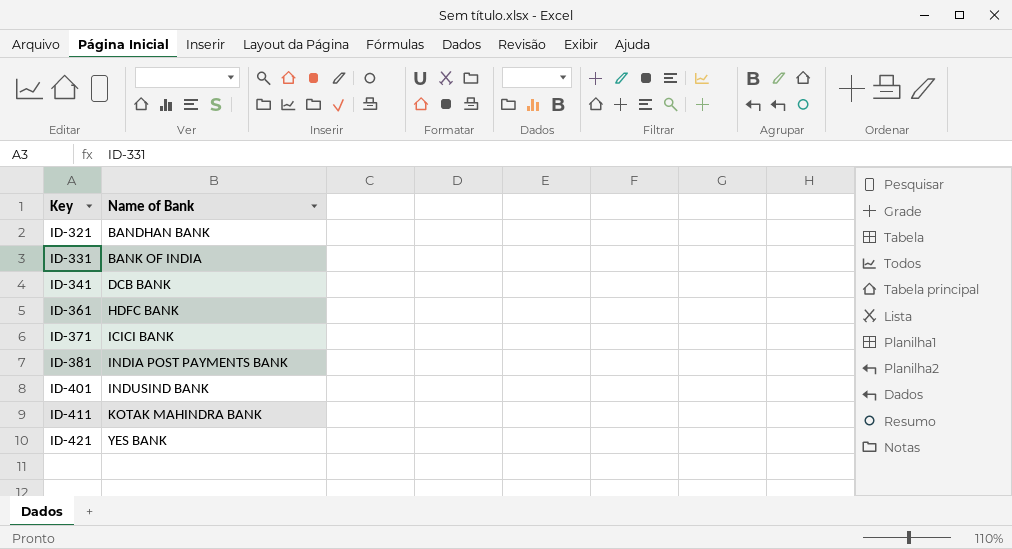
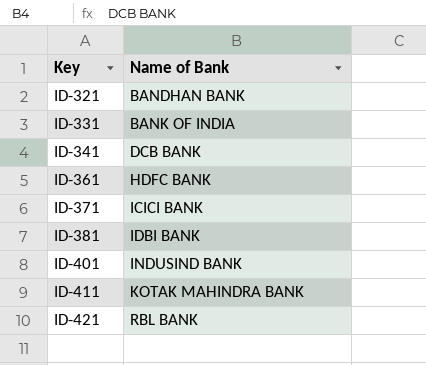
ID-381 | Name of Bank: INDIA POST PAYMENTS BANK -> IDBI BANK
ID-421 | Name of Bank: YES BANK -> RBL BANK

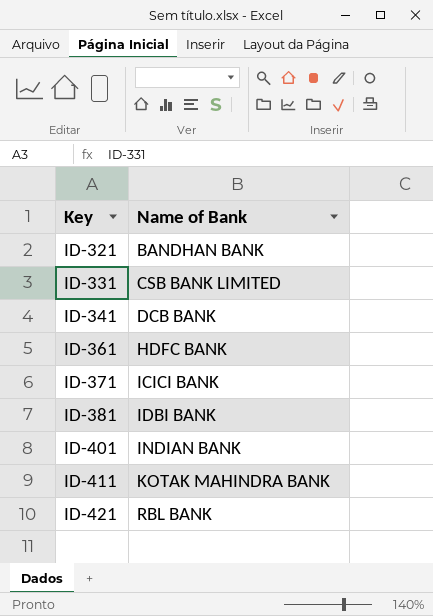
ID-331 | Name of Bank: BANK OF INDIA -> CSB BANK LIMITED
ID-401 | Name of Bank: INDUSIND BANK -> INDIAN BANK

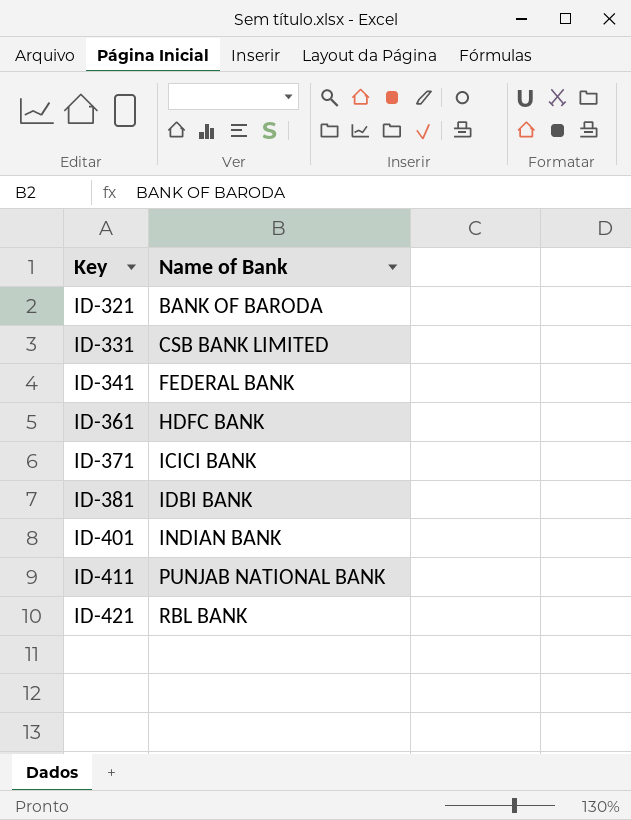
ID-321 | Name of Bank: BANDHAN BANK -> BANK OF BARODA
ID-341 | Name of Bank: DCB BANK -> FEDERAL BANK
ID-411 | Name of Bank: KOTAK MAHINDRA BANK -> PUNJAB NATIONAL BANK

